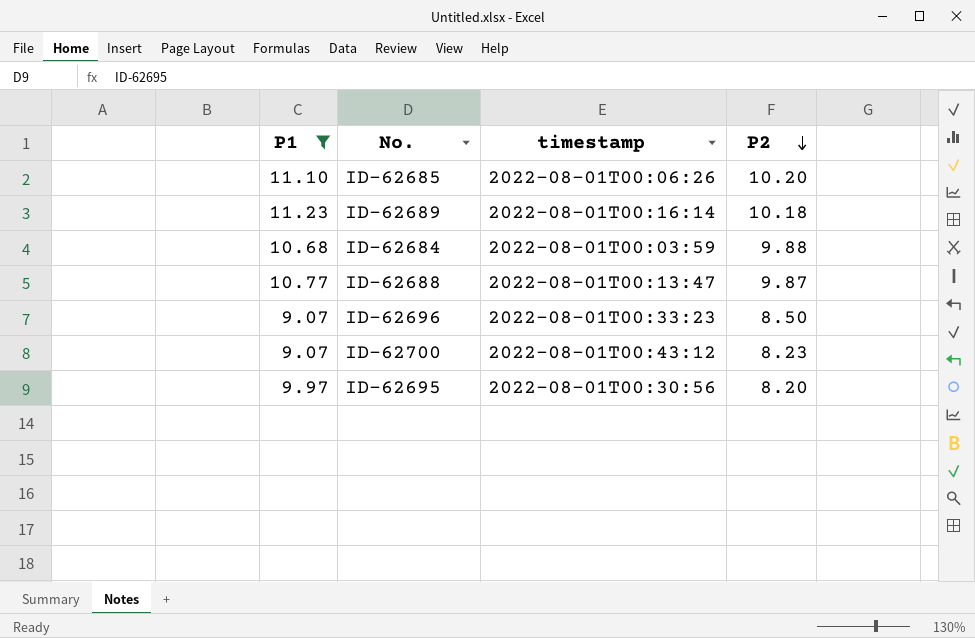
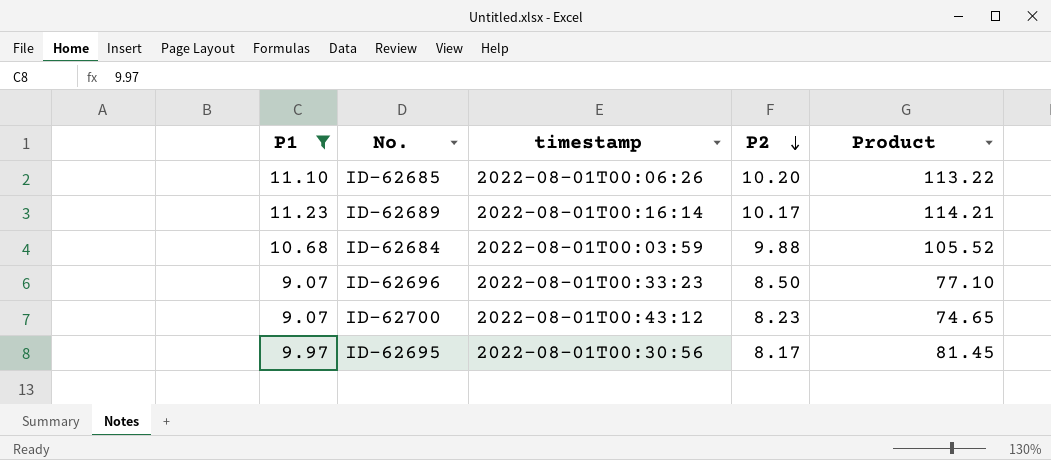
column Product | formula: none -> [P1] * [P2]
row ID-62688: 10.77 | 2022-08-01T00:13:47 | 9.87 -> none
ID-62689 | P2: 10.18 -> 10.17
ID-62695 | P2: 8.20 -> 8.17

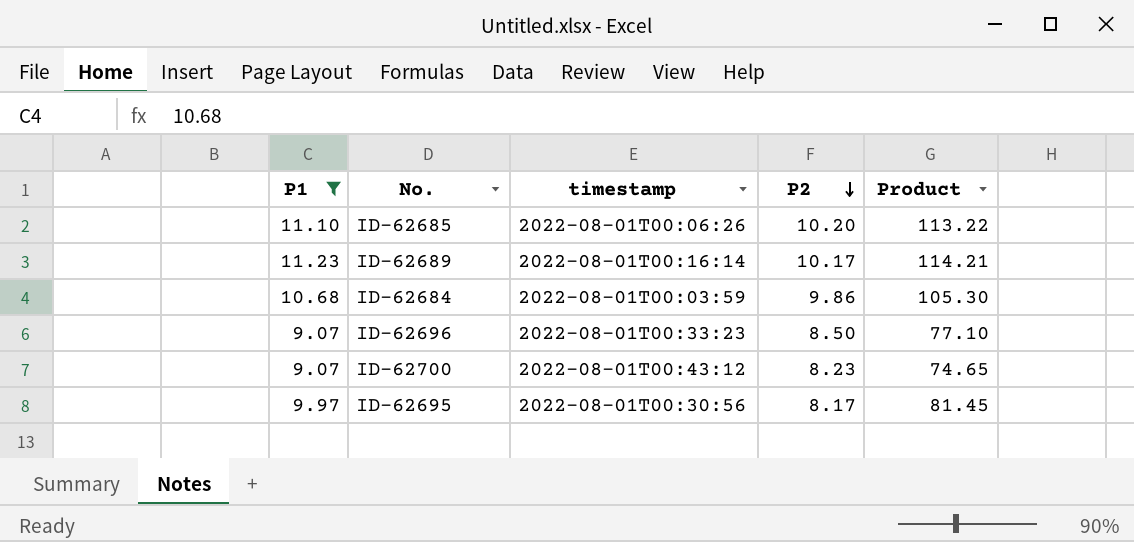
ID-62684 | P2: 9.88 -> 9.86
ID-62684 | Product: 105.52 -> 105.30

